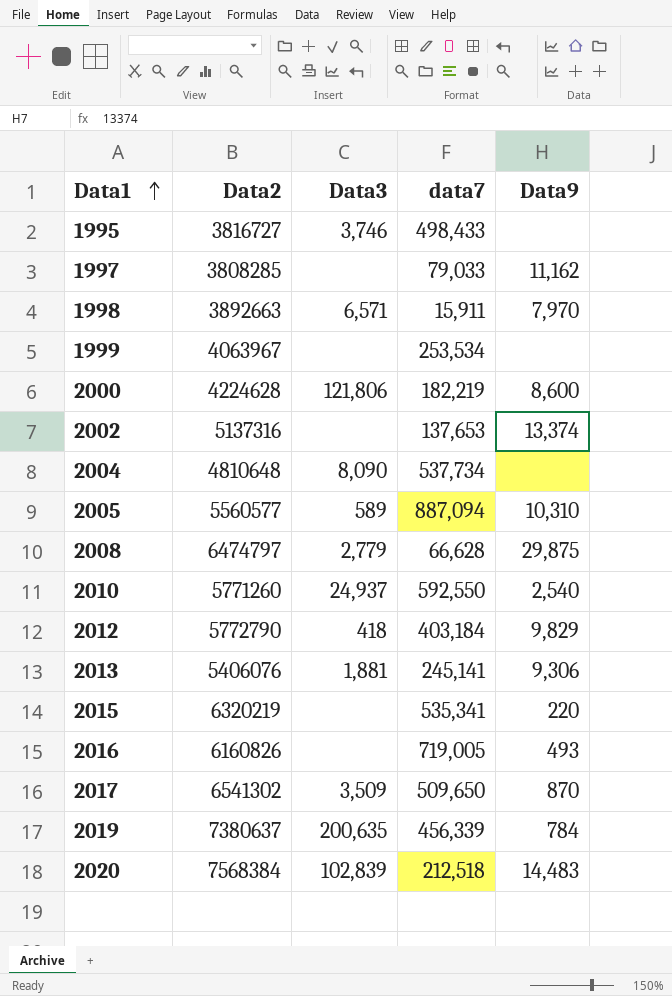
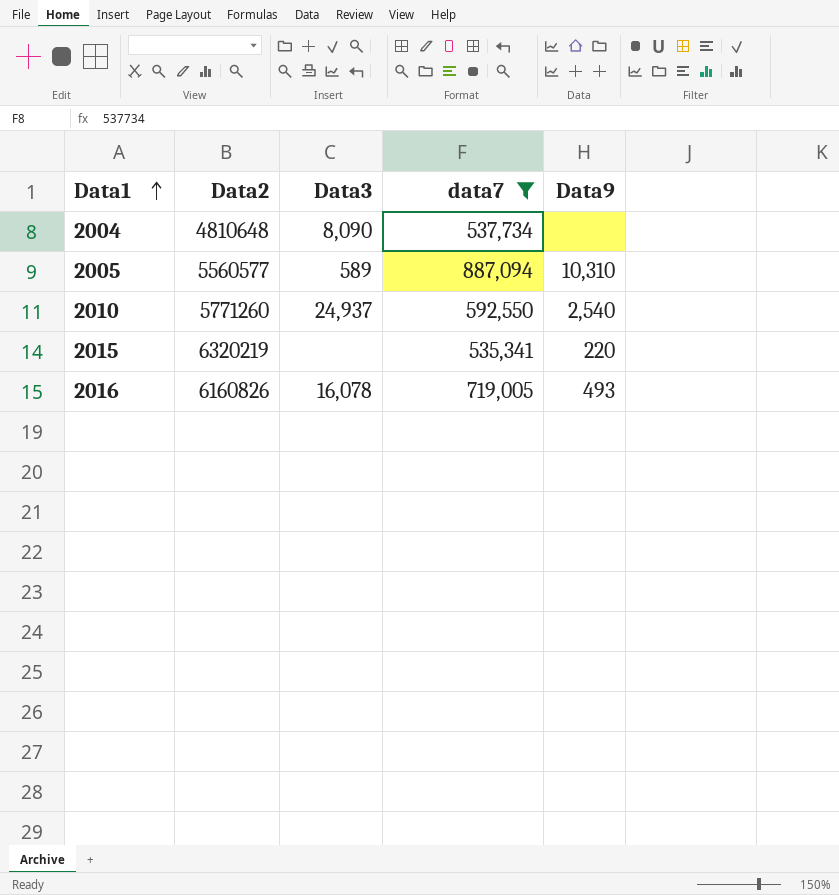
filter: none -> data7 >= 535,341
2016 | Data3: none -> 16,078

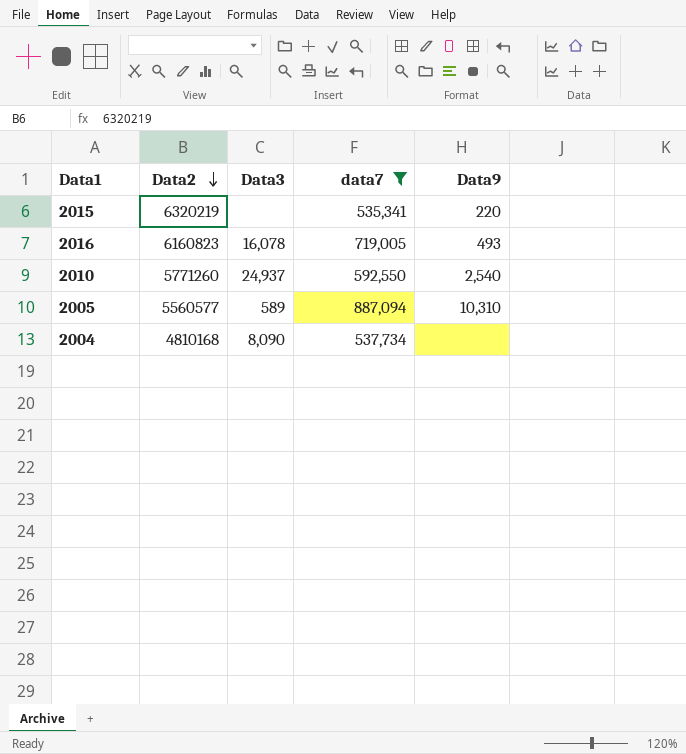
row order: Data1 ascending -> Data2 descending
2016 | Data2: 6160826 -> 6160823
2004 | Data2: 4810648 -> 4810168

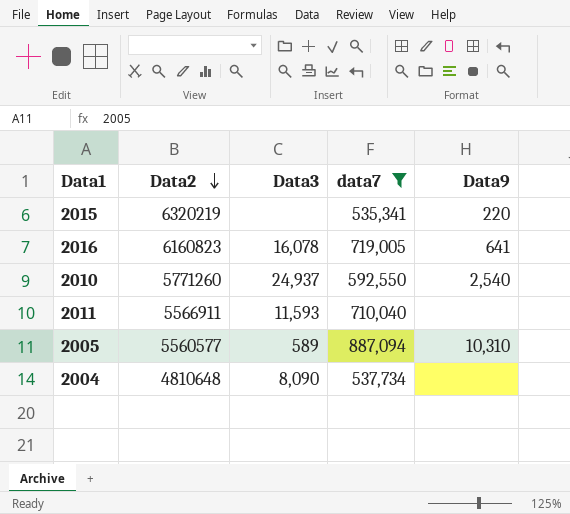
2016 | Data9: 493 -> 641
row 2011: none -> 5566911 | 11,593 | 710,040 | none
2004 | Data2: 4810168 -> 4810648

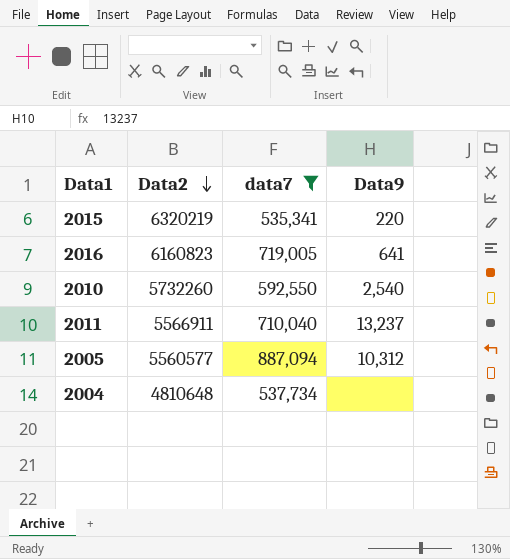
column Data3 | position: 3 -> none
2010 | Data2: 5771260 -> 5732260
2011 | Data9: none -> 13,237
2005 | Data9: 10,310 -> 10,312

